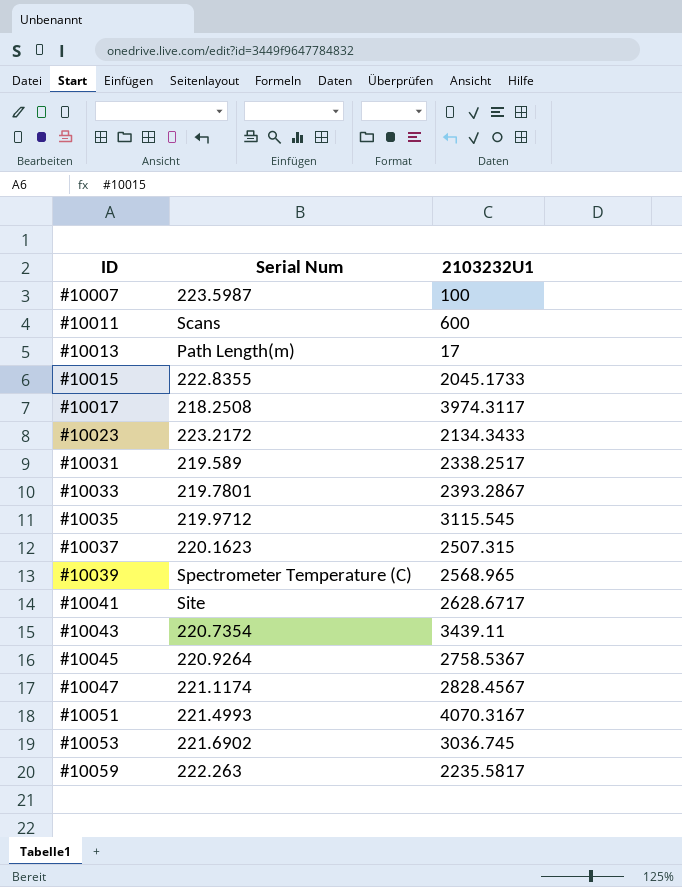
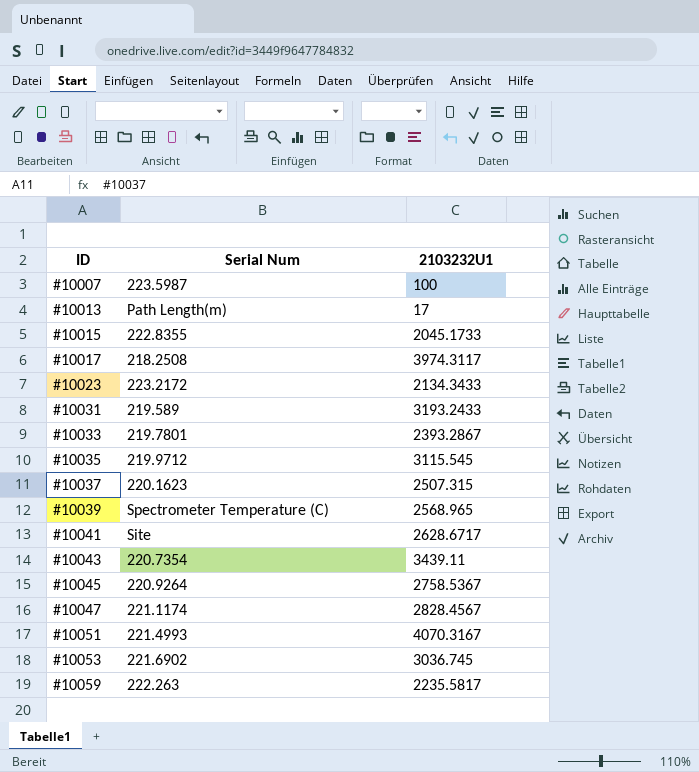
row #10011: Scans | 600 -> none
#10031 | 2103232U1: 2338.2517 -> 3193.2433

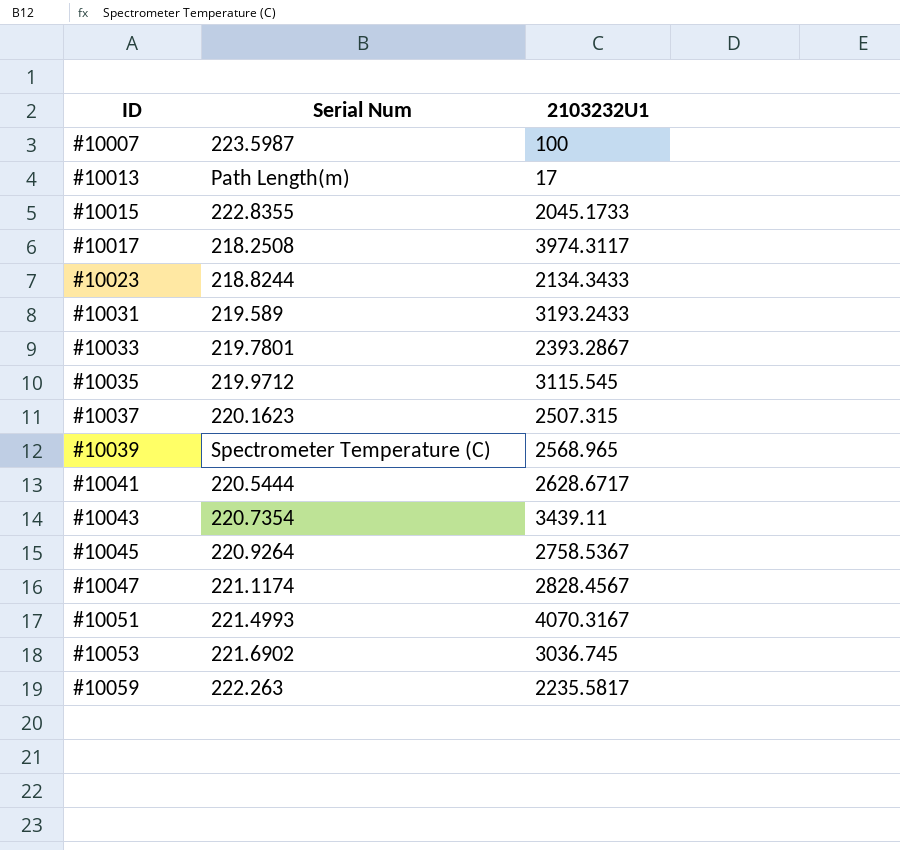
#10023 | Serial Num: 223.2172 -> 218.8244
#10041 | Serial Num: Site -> 220.5444

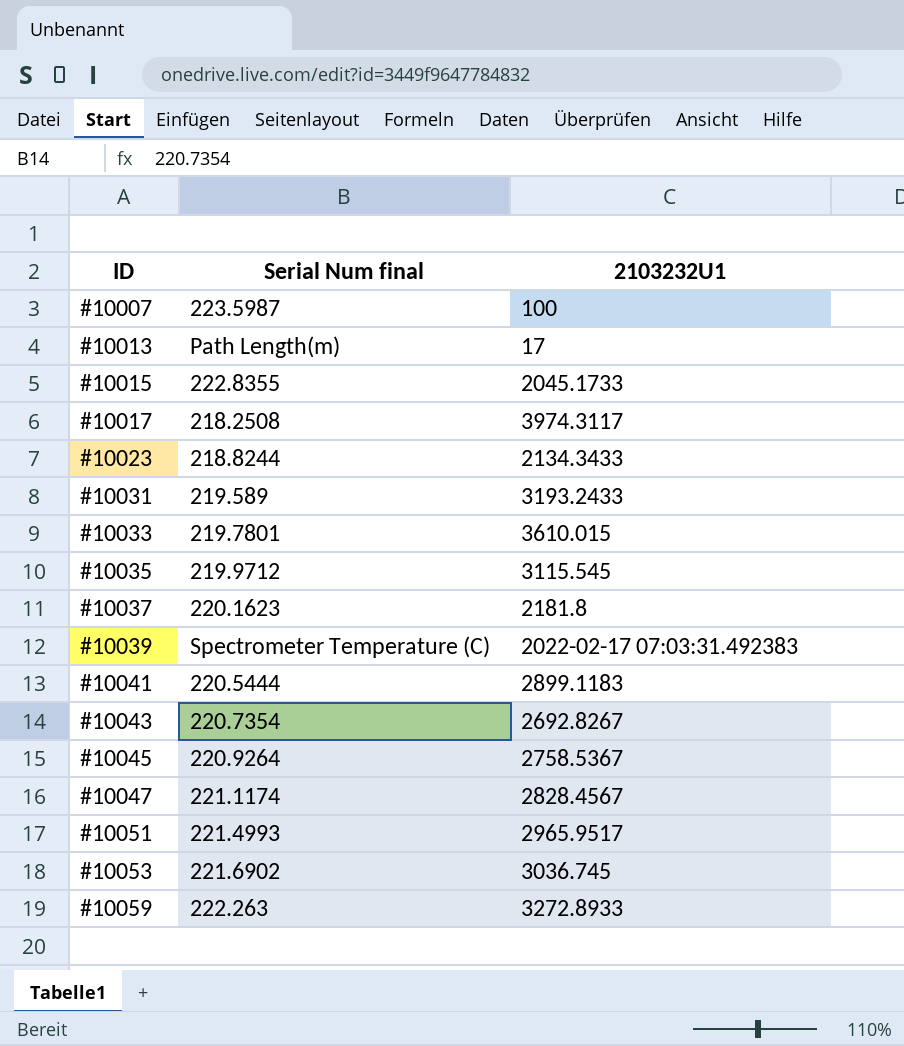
column name: Serial Num -> Serial Num final
#10033 | 2103232U1: 2393.2867 -> 3610.015
#10037 | 2103232U1: 2507.315 -> 2181.8
#10039 | 2103232U1: 2568.965 -> 2022-02-17 07:03:31.492383
#10041 | 2103232U1: 2628.6717 -> 2899.1183
#10043 | 2103232U1: 3439.11 -> 2692.8267
#10051 | 2103232U1: 4070.3167 -> 2965.9517
#10059 | 2103232U1: 2235.5817 -> 3272.8933

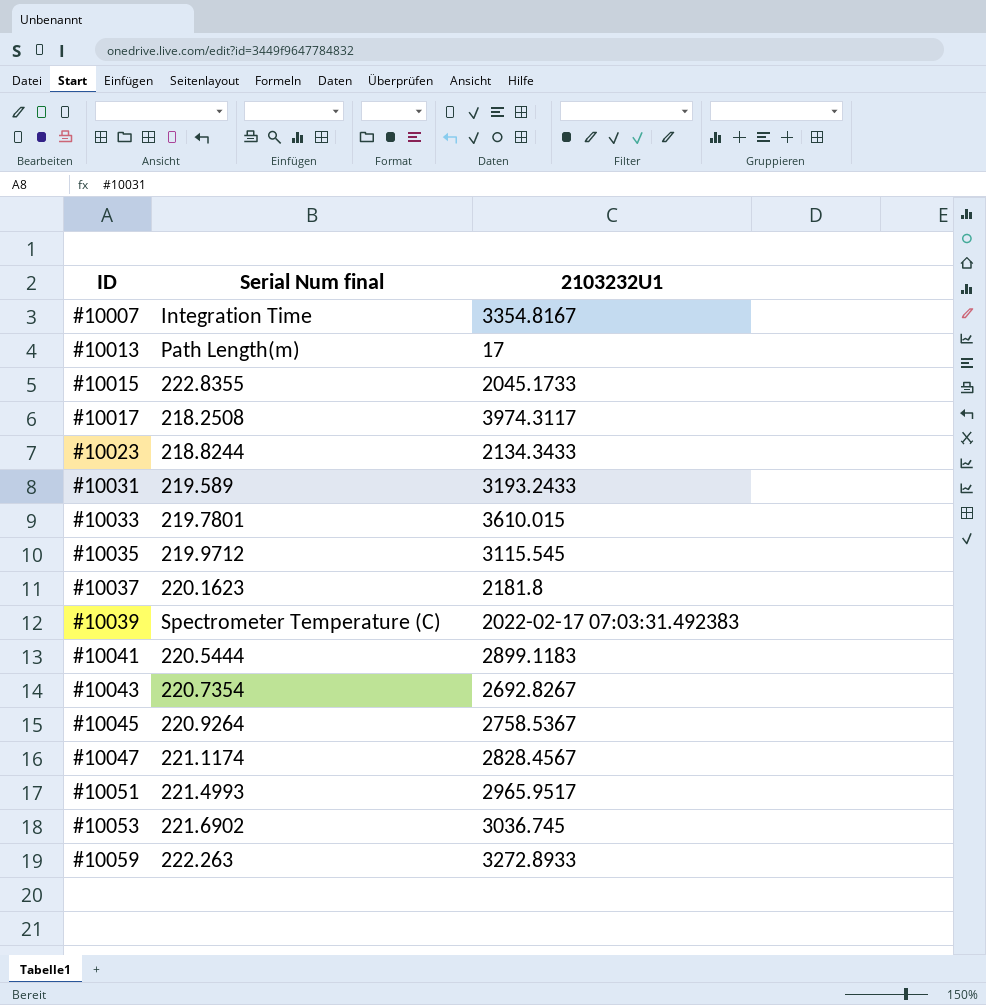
#10007 | Serial Num final: 223.5987 -> Integration Time
#10007 | 2103232U1: 100 -> 3354.8167

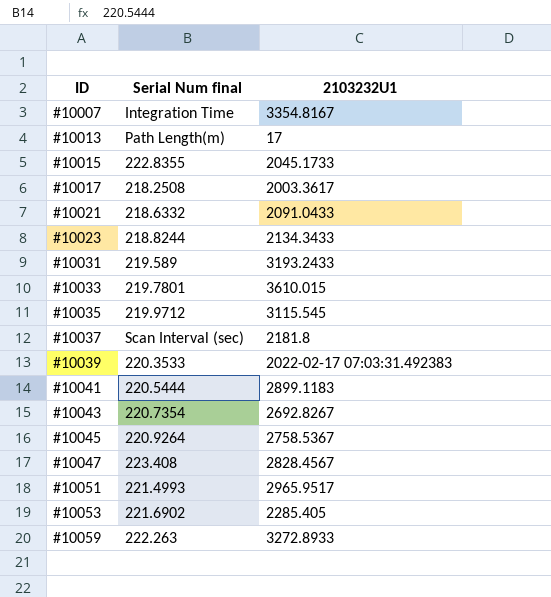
#10017 | 2103232U1: 3974.3117 -> 2003.3617
row #10021: none -> 218.6332 | 2091.0433
#10037 | Serial Num final: 220.1623 -> Scan Interval (sec)
#10039 | Serial Num final: Spectrometer Temperature (C) -> 220.3533
#10047 | Serial Num final: 221.1174 -> 223.408
#10053 | 2103232U1: 3036.745 -> 2285.405

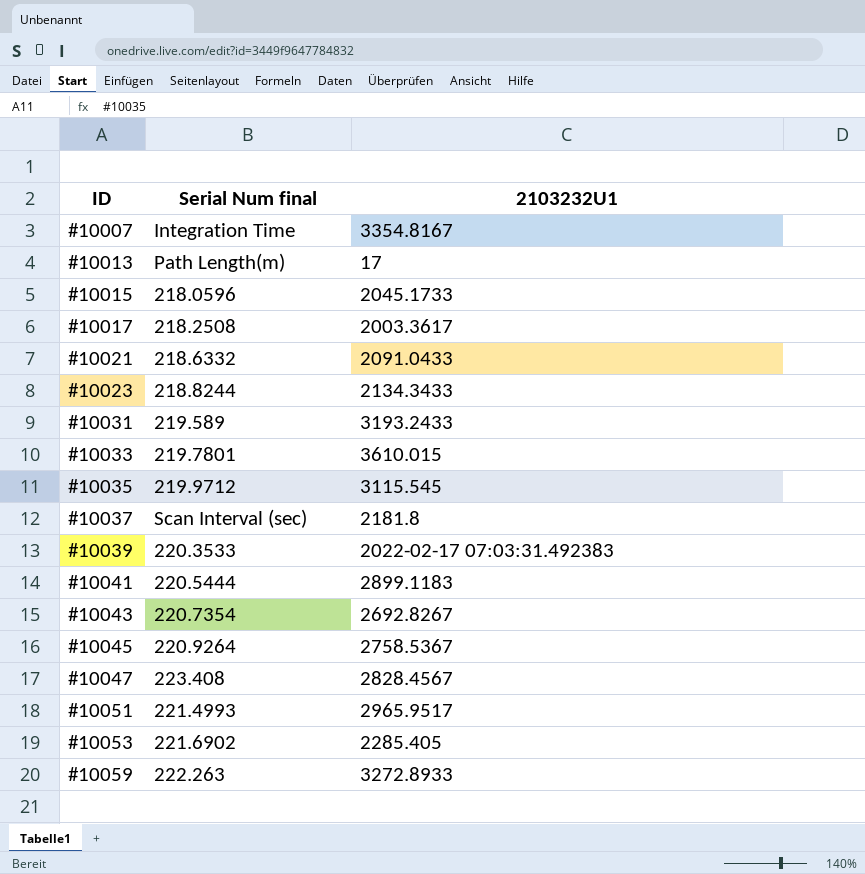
#10015 | Serial Num final: 222.8355 -> 218.0596

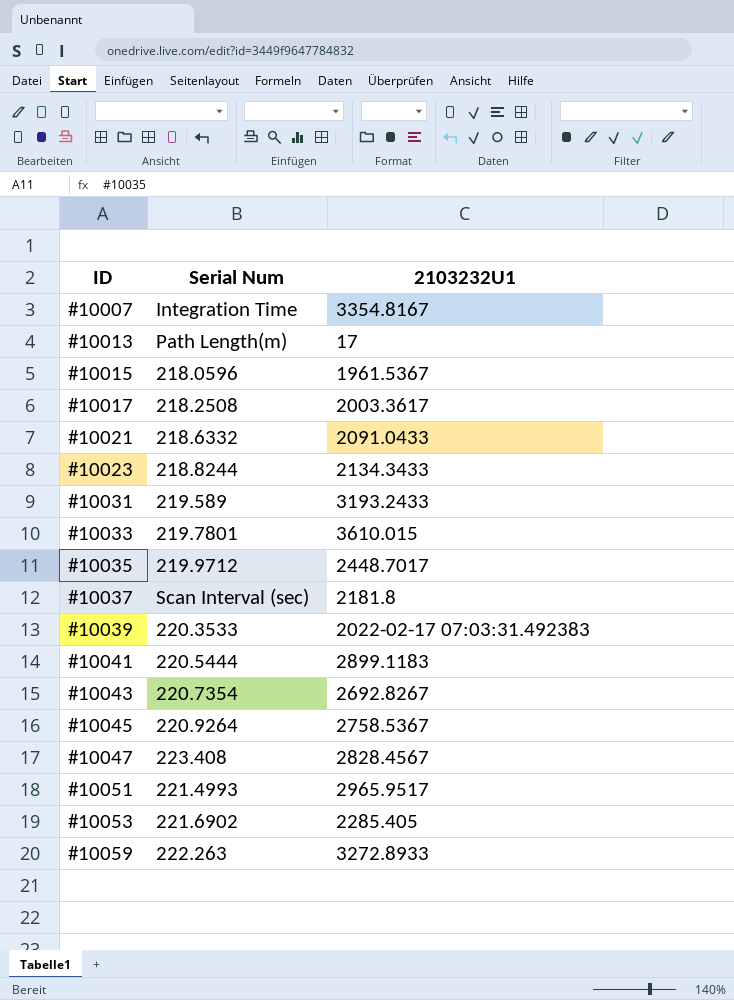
column name: Serial Num final -> Serial Num
#10015 | 2103232U1: 2045.1733 -> 1961.5367
#10035 | 2103232U1: 3115.545 -> 2448.7017

